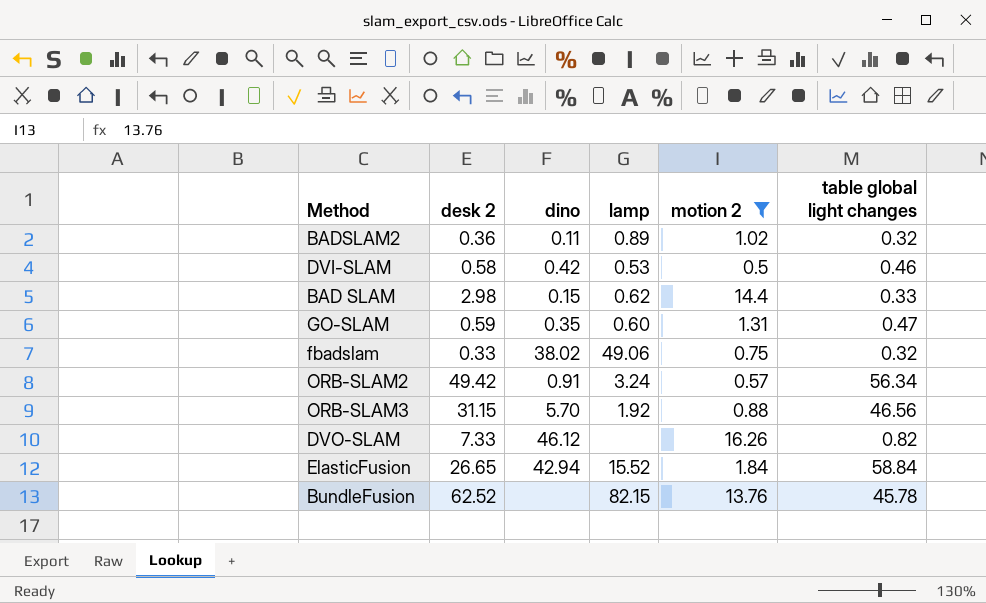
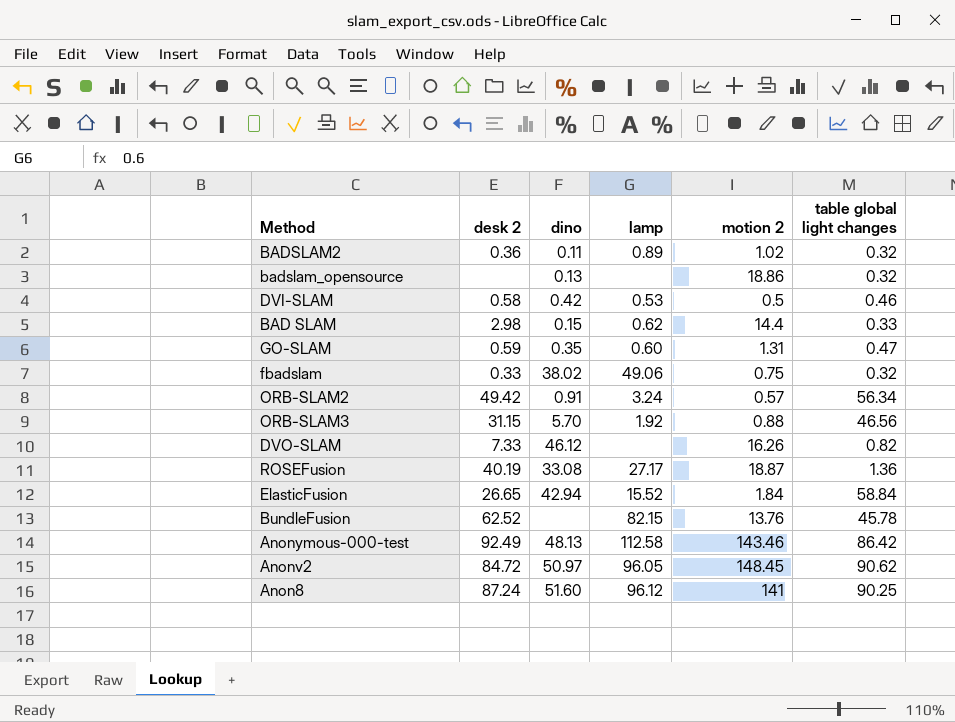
filter: motion 2 <= 16.26 -> none

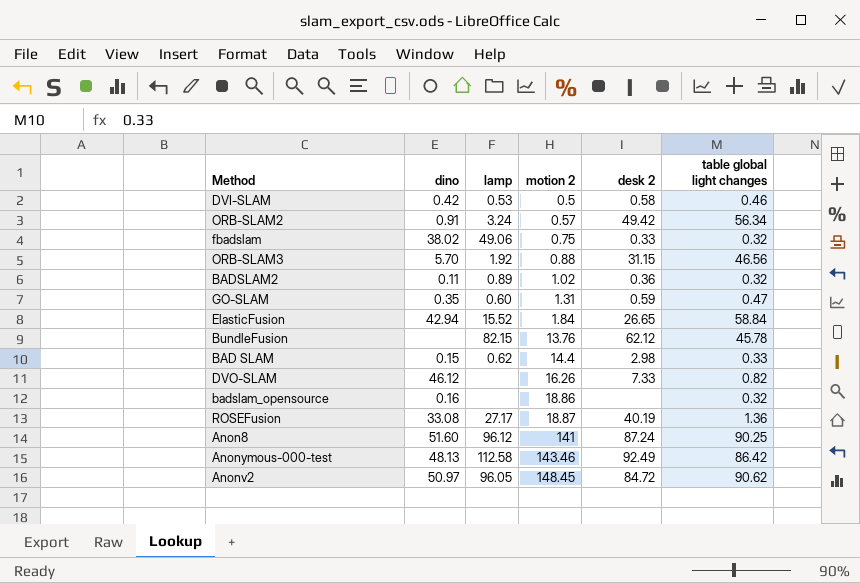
row order: none -> motion 2 ascending
column desk 2 | position: 2 -> 5
BundleFusion | desk 2: 62.52 -> 62.12
badslam_opensource | dino: 0.13 -> 0.16

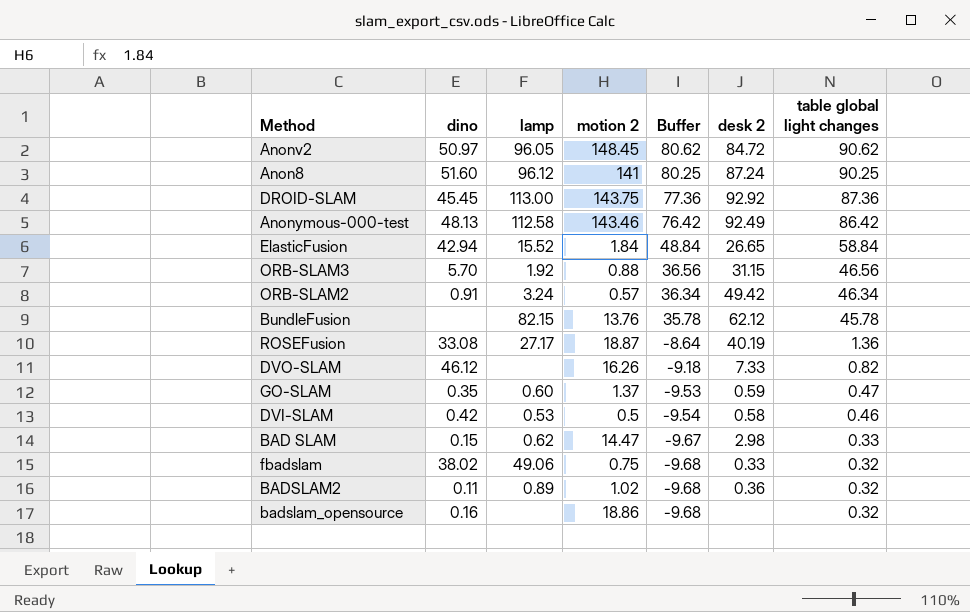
row order: motion 2 ascending -> Buffer descending
column Buffer | formula: none -> [table global light changes] - 10
row DROID-SLAM: none -> 45.45 | 113.00 | 143.75 | 77.36 | 92.92 | 87.36
ORB-SLAM2 | table global light changes: 56.34 -> 46.34
GO-SLAM | motion 2: 1.31 -> 1.37
BAD SLAM | motion 2: 14.4 -> 14.47

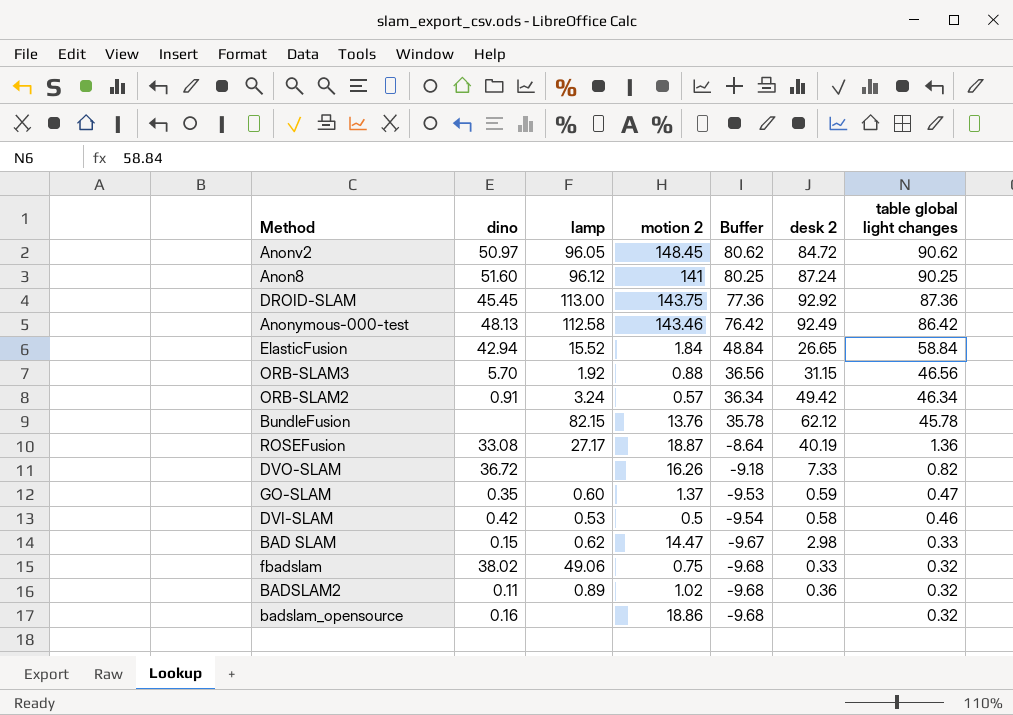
DVO-SLAM | dino: 46.12 -> 36.72

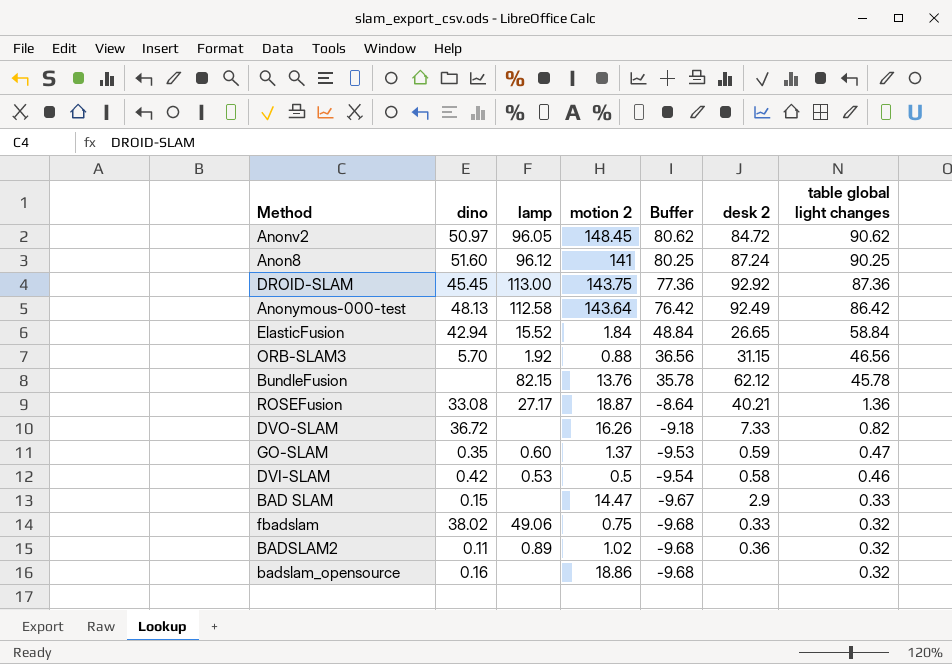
row ORB-SLAM2: 0.91 | 3.24 | 0.57 | 36.34 | 49.42 | 46.34 -> none
Anonymous-000-test | motion 2: 143.46 -> 143.64
ROSEFusion | desk 2: 40.19 -> 40.21
BAD SLAM | lamp: 0.62 -> none
BAD SLAM | desk 2: 2.98 -> 2.9

